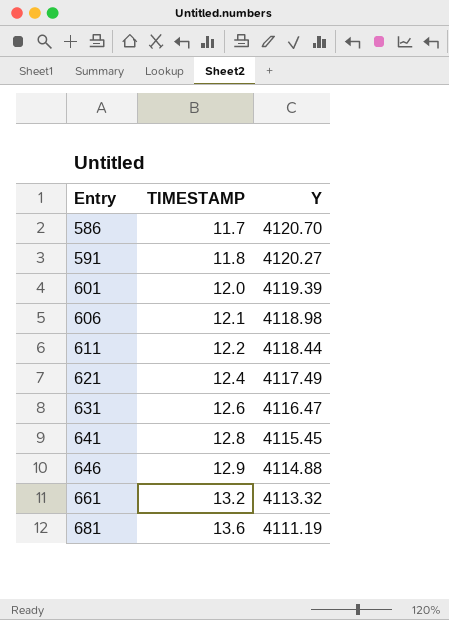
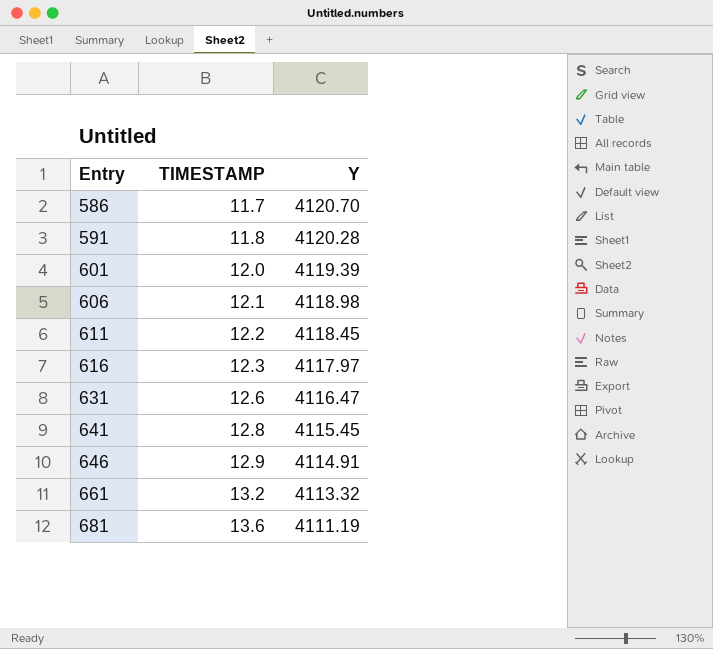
row 621: 12.4 | 4117.49 -> none
591 | Y: 4120.27 -> 4120.28
611 | Y: 4118.44 -> 4118.45
row 616: none -> 12.3 | 4117.97
646 | Y: 4114.88 -> 4114.91

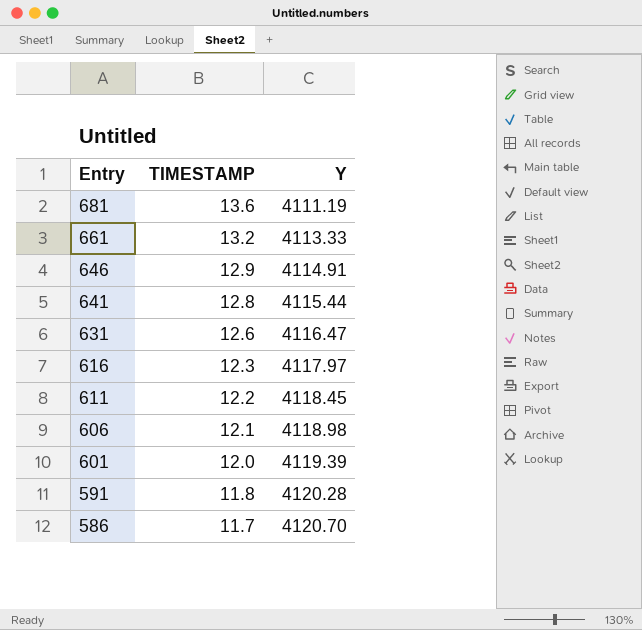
row order: Entry ascending -> Entry descending
661 | Y: 4113.32 -> 4113.33
641 | Y: 4115.45 -> 4115.44

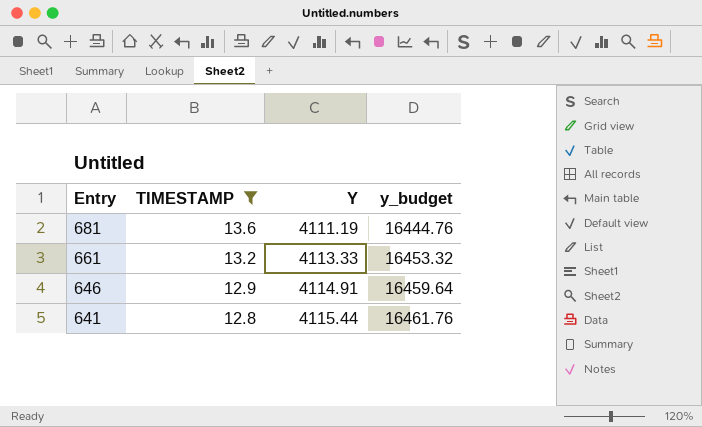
filter: none -> TIMESTAMP >= 12.8
column y_budget | formula: none -> [Y] * 4

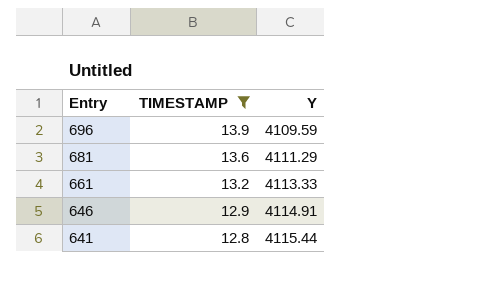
column y_budget | formula: [Y] * 4 -> none
row 696: none -> 13.9 | 4109.59
681 | Y: 4111.19 -> 4111.29

